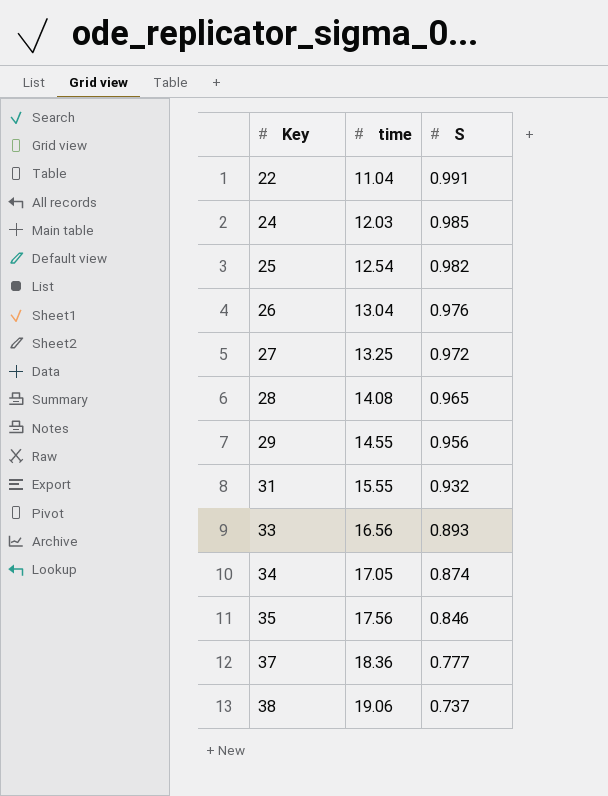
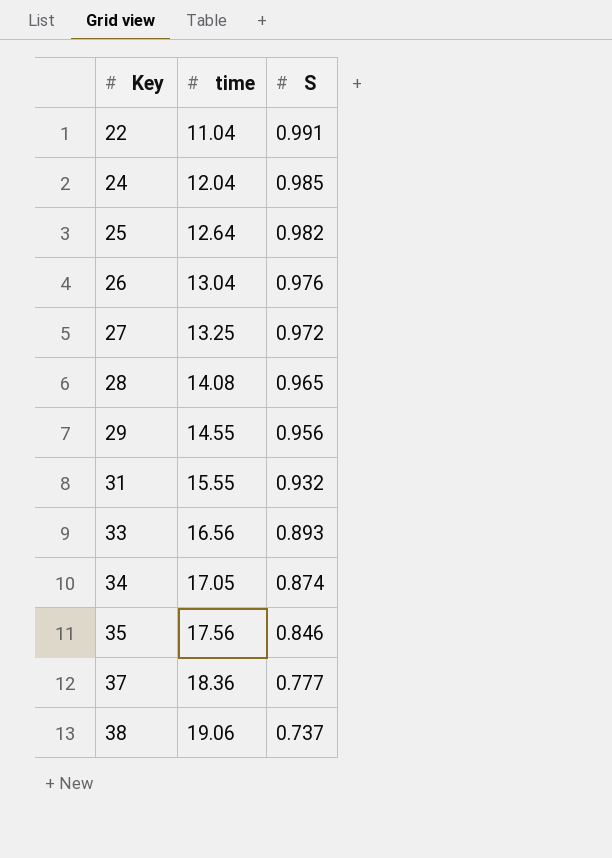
24 | time: 12.03 -> 12.04
25 | time: 12.54 -> 12.64

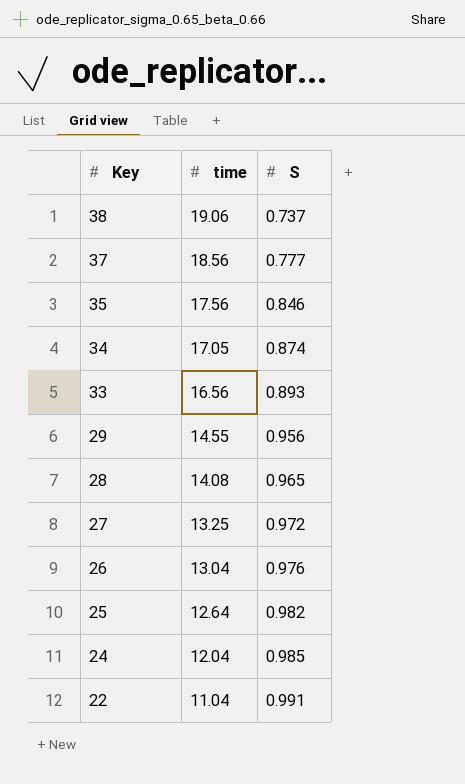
row order: Key ascending -> Key descending
row 31: 15.55 | 0.932 -> none
37 | time: 18.36 -> 18.56

